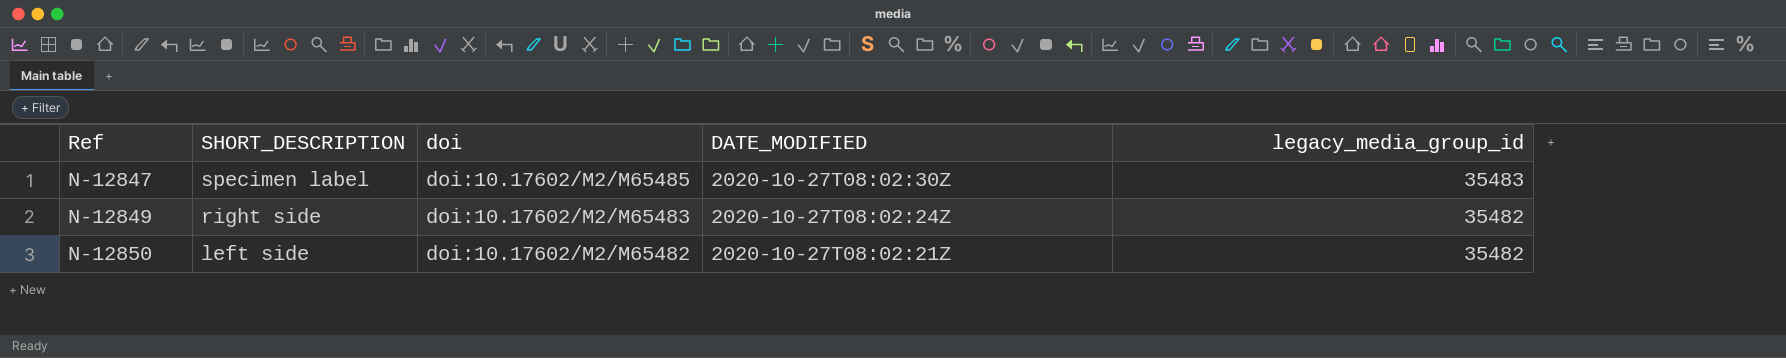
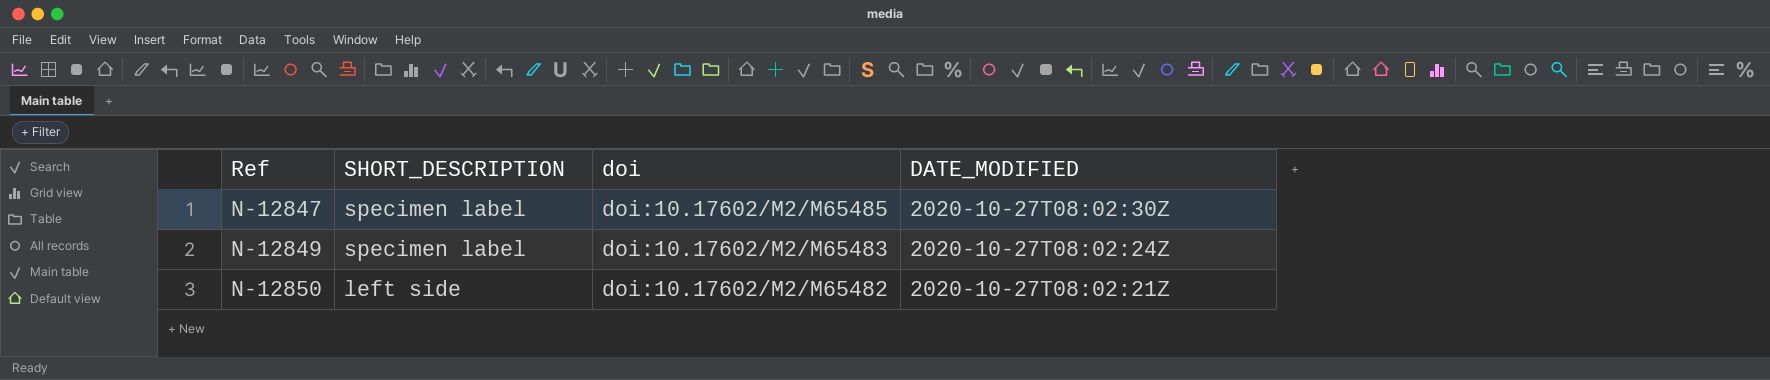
column legacy_media_group_id | position: 5 -> none
N-12849 | SHORT_DESCRIPTION: right side -> specimen label

